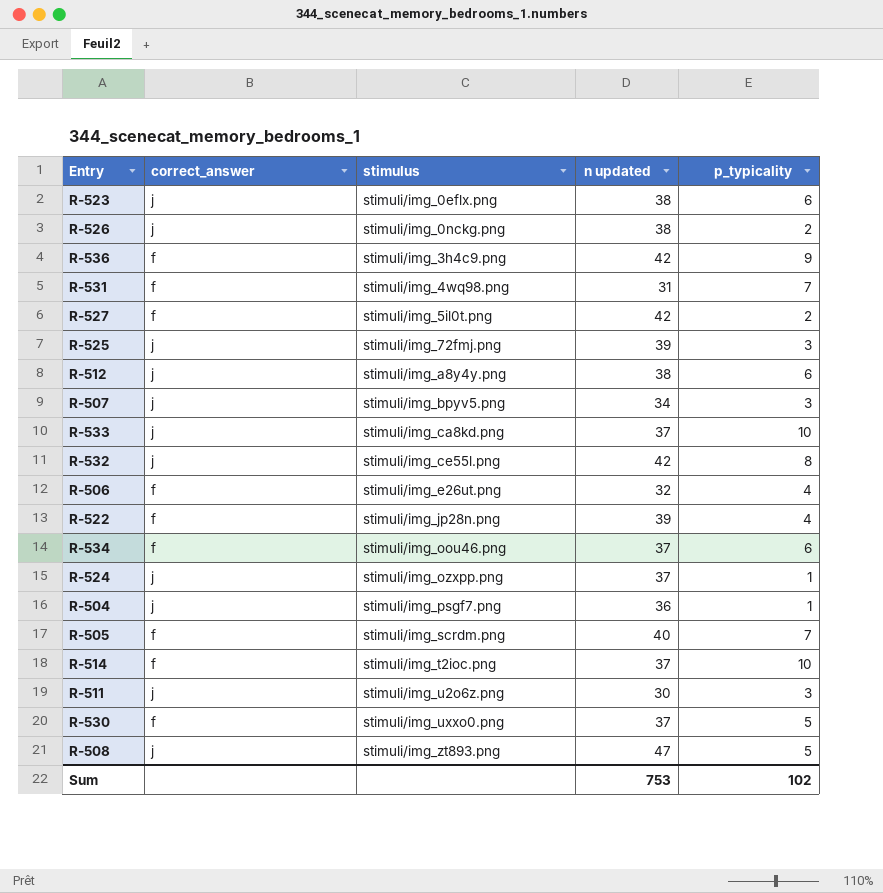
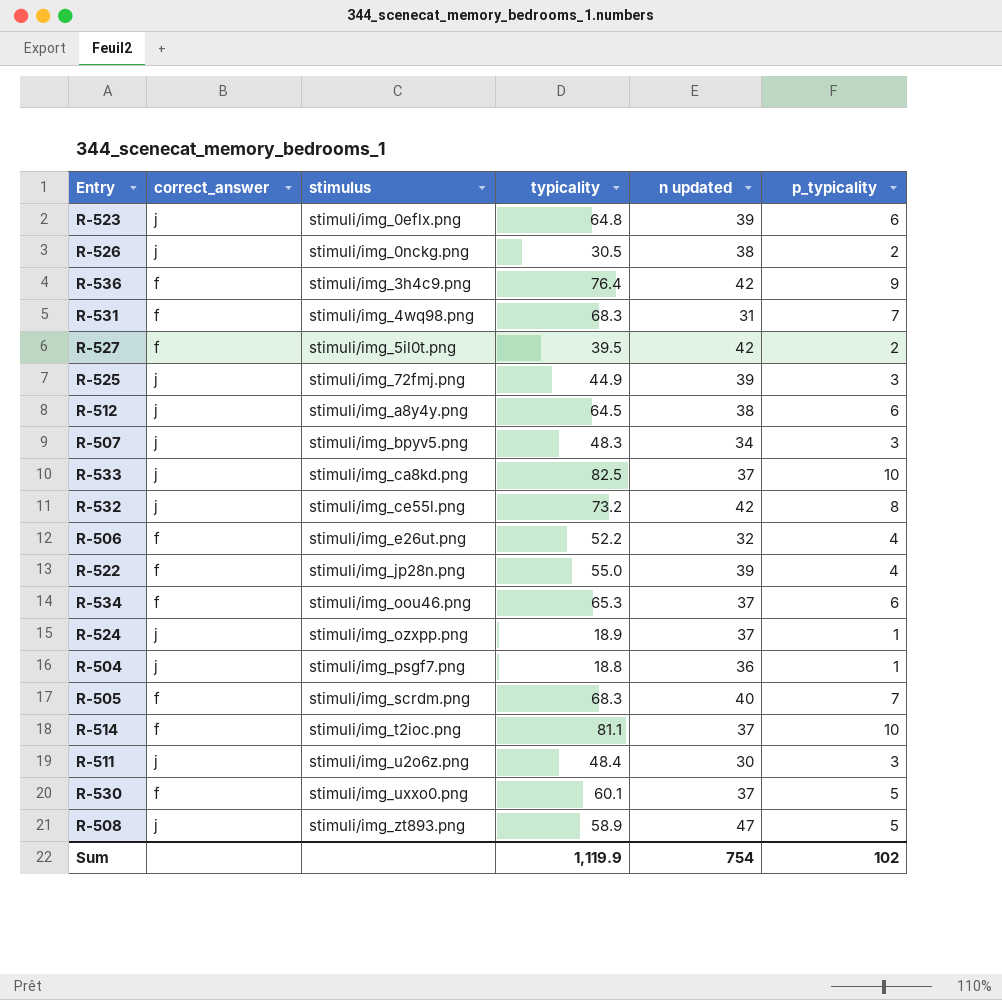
column typicality | position: none -> 4
R-523 | n updated: 38 -> 39
Sum | n updated: 753 -> 754

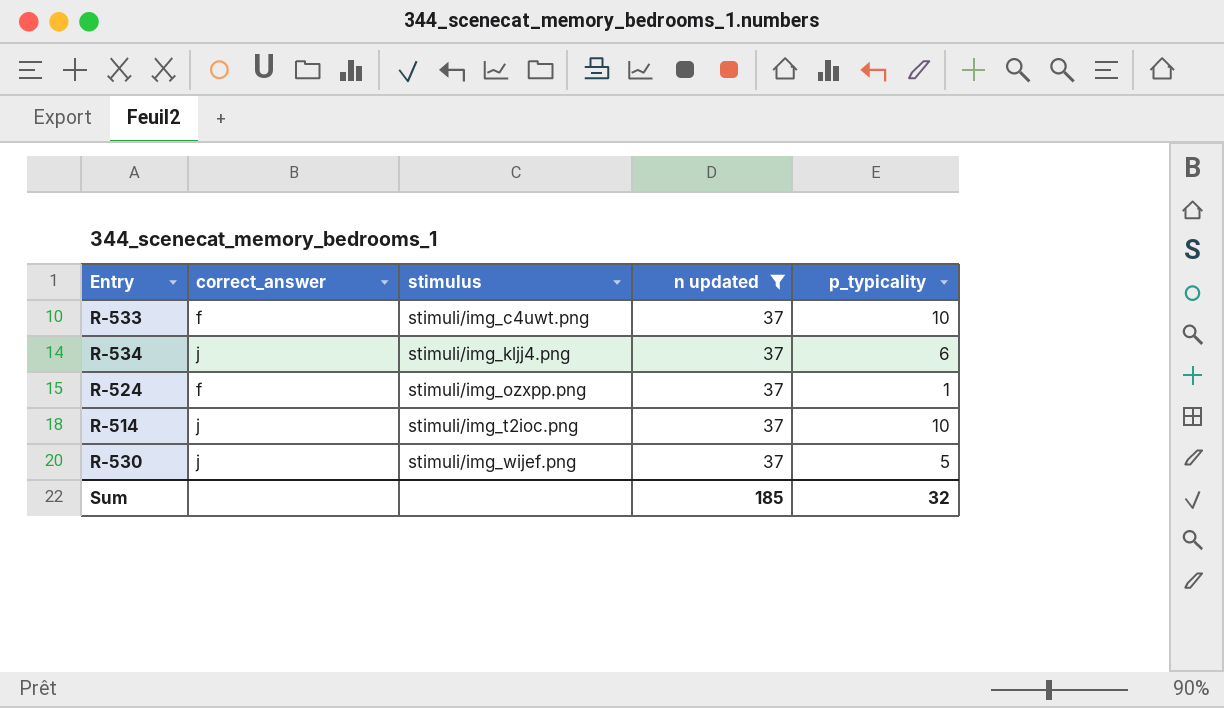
filter: none -> n updated = 37
column typicality | position: 4 -> none
R-533 | correct_answer: j -> f
R-533 | stimulus: stimuli/img_ca8kd.png -> stimuli/img_c4uwt.png
R-534 | correct_answer: f -> j
R-534 | stimulus: stimuli/img_oou46.png -> stimuli/img_kljj4.png
R-524 | correct_answer: j -> f
R-514 | correct_answer: f -> j
R-530 | correct_answer: f -> j
R-530 | stimulus: stimuli/img_uxxo0.png -> stimuli/img_wijef.png
Sum | n updated: 754 -> 185
Sum | p_typicality: 102 -> 32

